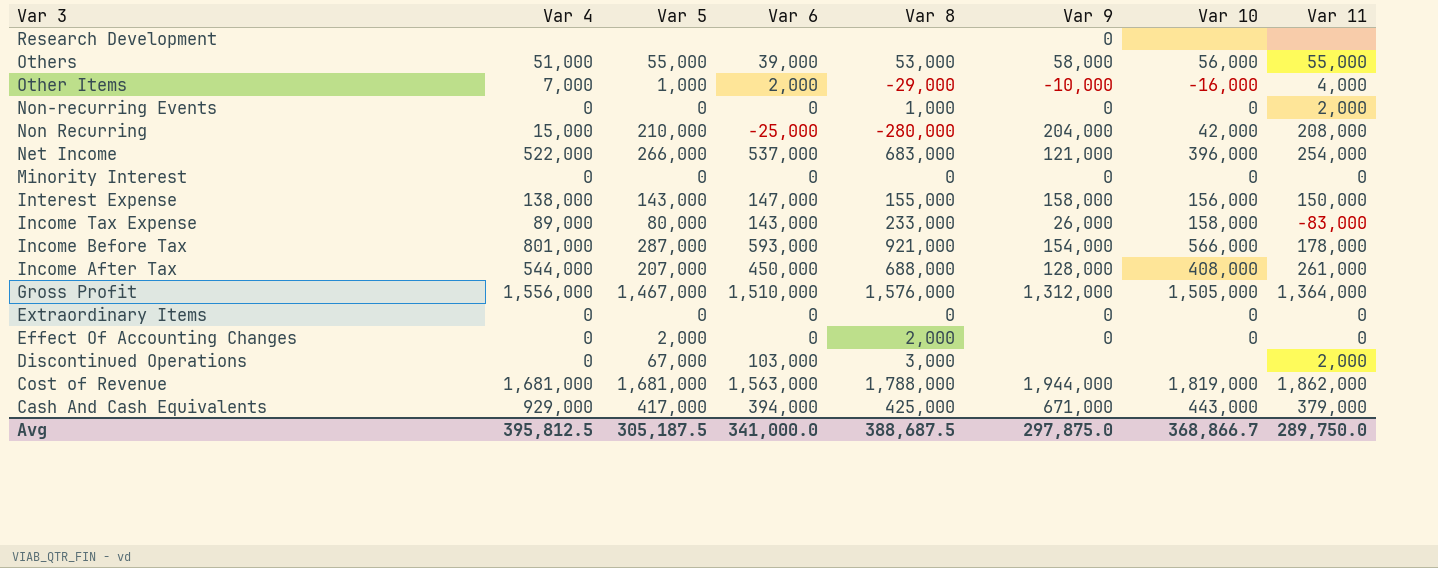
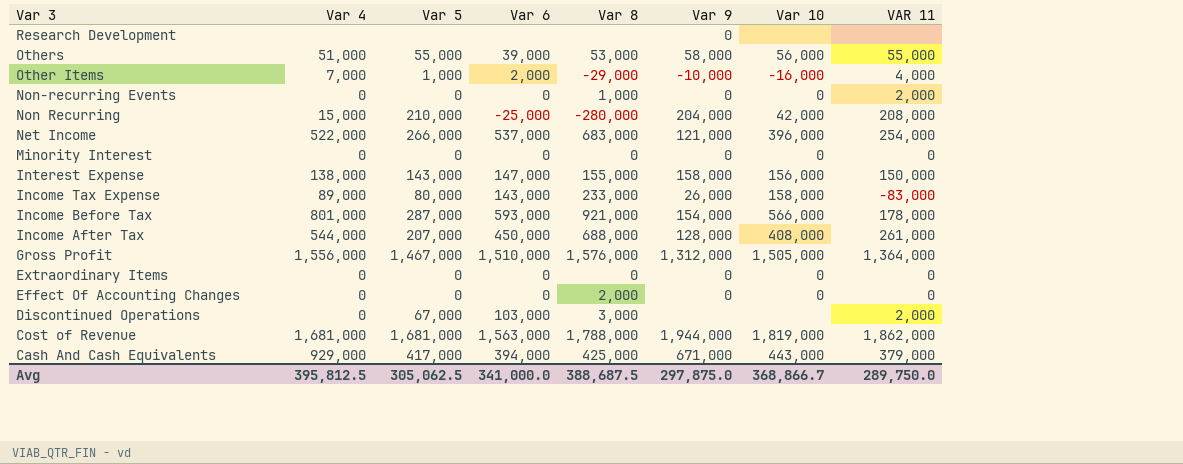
column name: Var 11 -> VAR 11
Effect Of Accounting Changes | Var 5: 2,000 -> 0
Avg | Var 5: 305,187.5 -> 305,062.5

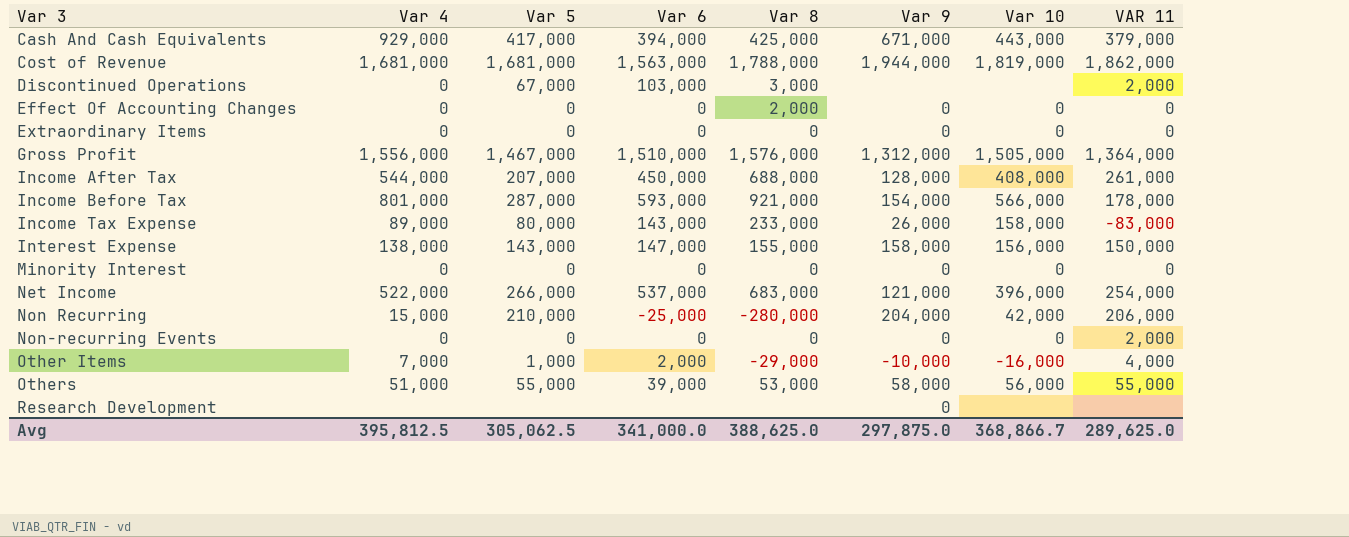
row order: Var 3 descending -> Var 3 ascending
Non Recurring | VAR 11: 208,000 -> 206,000
Non-recurring Events | Var 8: 1,000 -> 0
Avg | Var 8: 388,687.5 -> 388,625.0
Avg | VAR 11: 289,750.0 -> 289,625.0

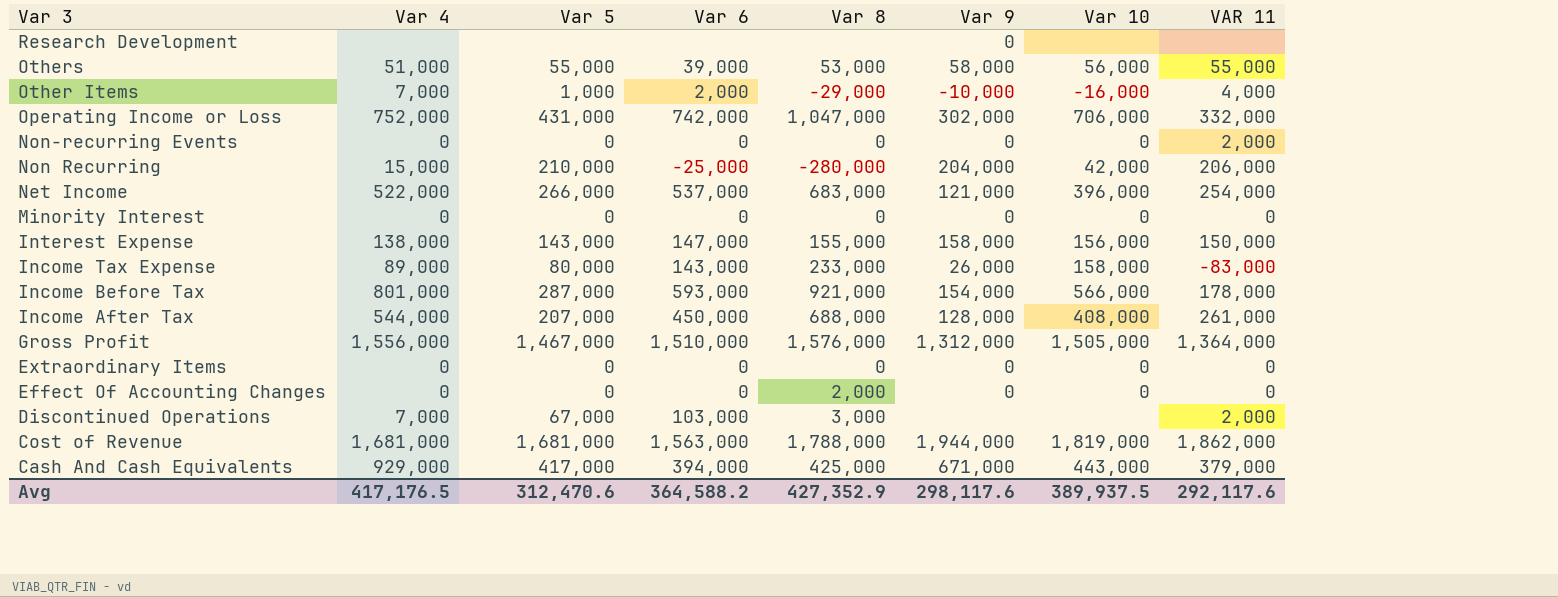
row order: Var 3 ascending -> Var 3 descending
row Operating Income or Loss: none -> 752,000 | 431,000 | 742,000 | 1,047,000 | 302,000 | 706,000 | 332,000
Discontinued Operations | Var 4: 0 -> 7,000
Avg | Var 4: 395,812.5 -> 417,176.5
Avg | Var 5: 305,062.5 -> 312,470.6
Avg | Var 6: 341,000.0 -> 364,588.2
Avg | Var 8: 388,625.0 -> 427,352.9
Avg | Var 9: 297,875.0 -> 298,117.6
Avg | Var 10: 368,866.7 -> 389,937.5
Avg | VAR 11: 289,625.0 -> 292,117.6

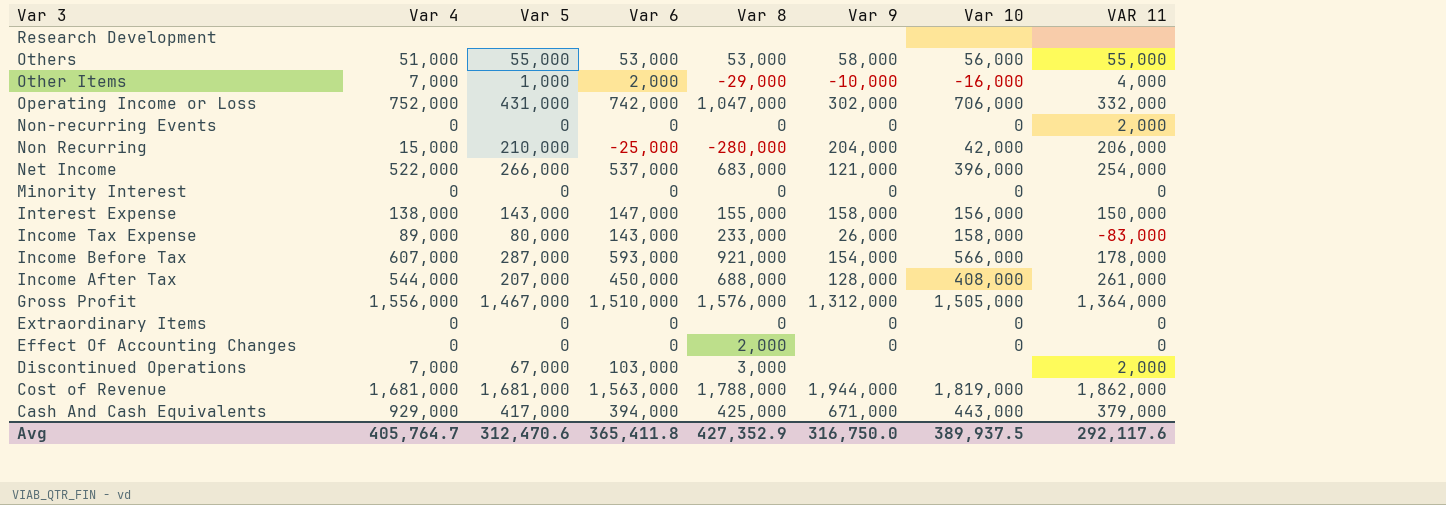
Research Development | Var 9: 0 -> none
Others | Var 6: 39,000 -> 53,000
Income Before Tax | Var 4: 801,000 -> 607,000
Avg | Var 4: 417,176.5 -> 405,764.7
Avg | Var 6: 364,588.2 -> 365,411.8
Avg | Var 9: 298,117.6 -> 316,750.0

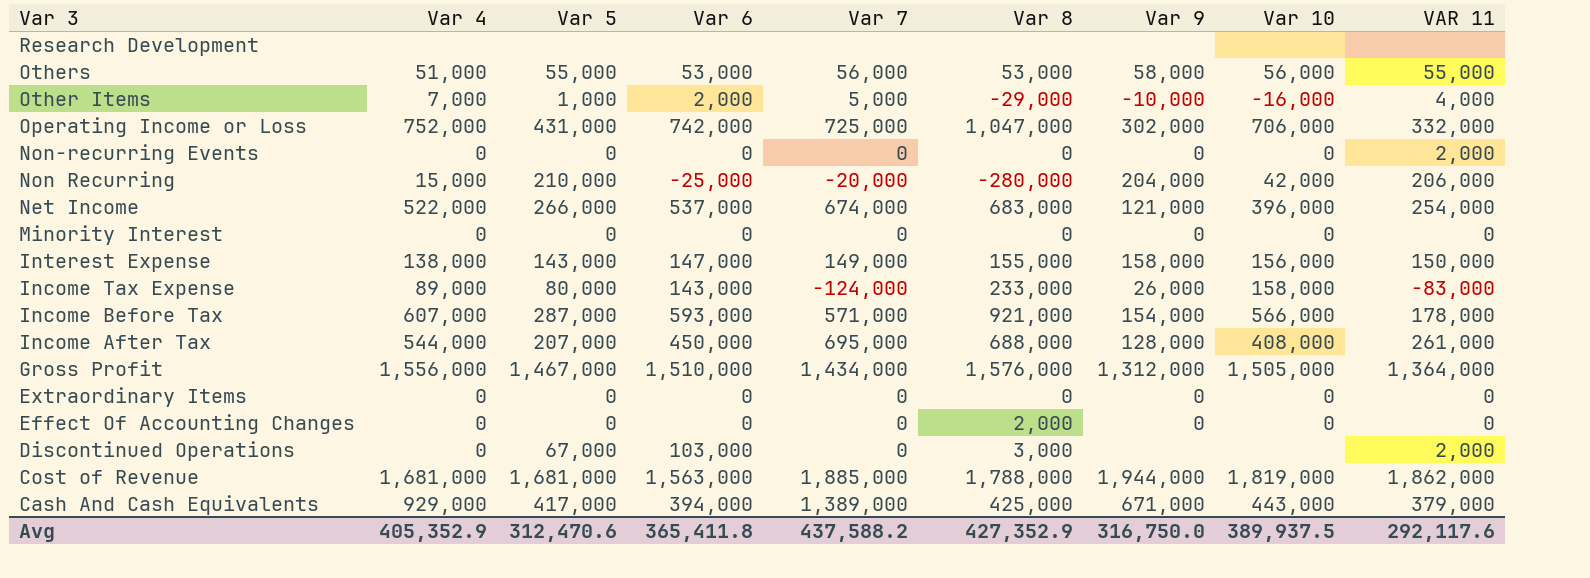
column Var 7 | position: none -> 5
Discontinued Operations | Var 4: 7,000 -> 0
Avg | Var 4: 405,764.7 -> 405,352.9

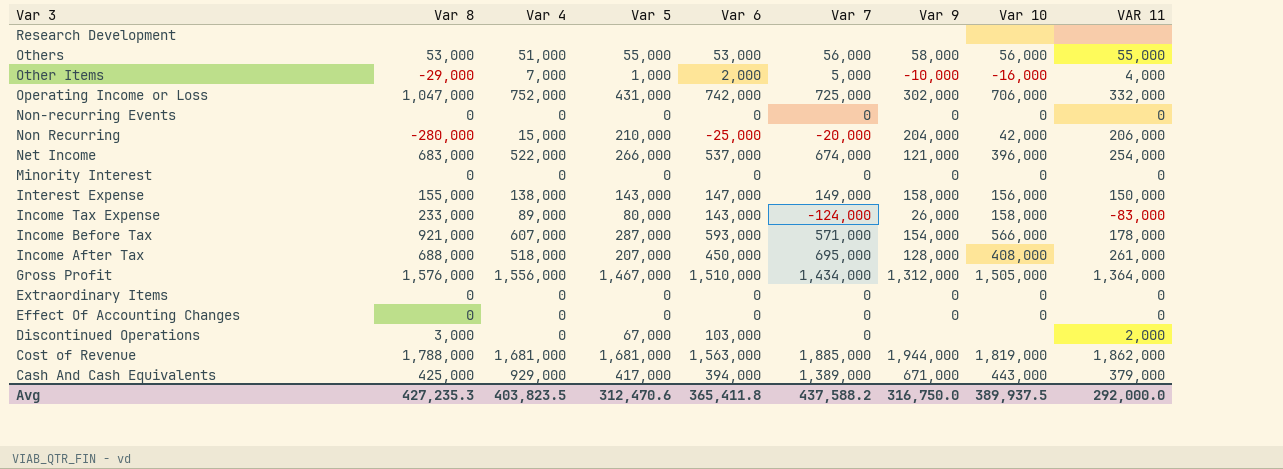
column Var 8 | position: 6 -> 2
Non-recurring Events | VAR 11: 2,000 -> 0
Income After Tax | Var 4: 544,000 -> 518,000
Effect Of Accounting Changes | Var 8: 2,000 -> 0
Avg | Var 8: 427,352.9 -> 427,235.3
Avg | Var 4: 405,352.9 -> 403,823.5
Avg | VAR 11: 292,117.6 -> 292,000.0

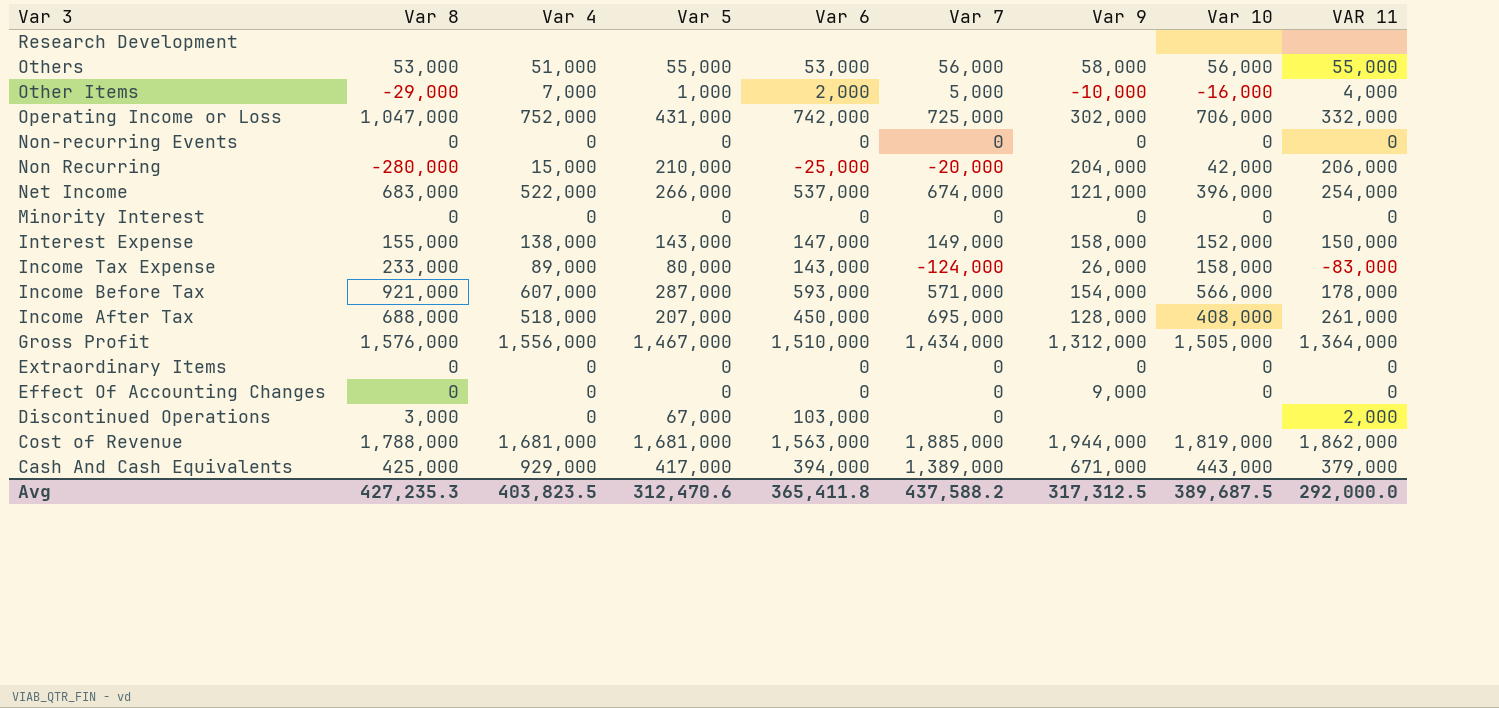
Interest Expense | Var 10: 156,000 -> 152,000
Effect Of Accounting Changes | Var 9: 0 -> 9,000
Avg | Var 9: 316,750.0 -> 317,312.5
Avg | Var 10: 389,937.5 -> 389,687.5

